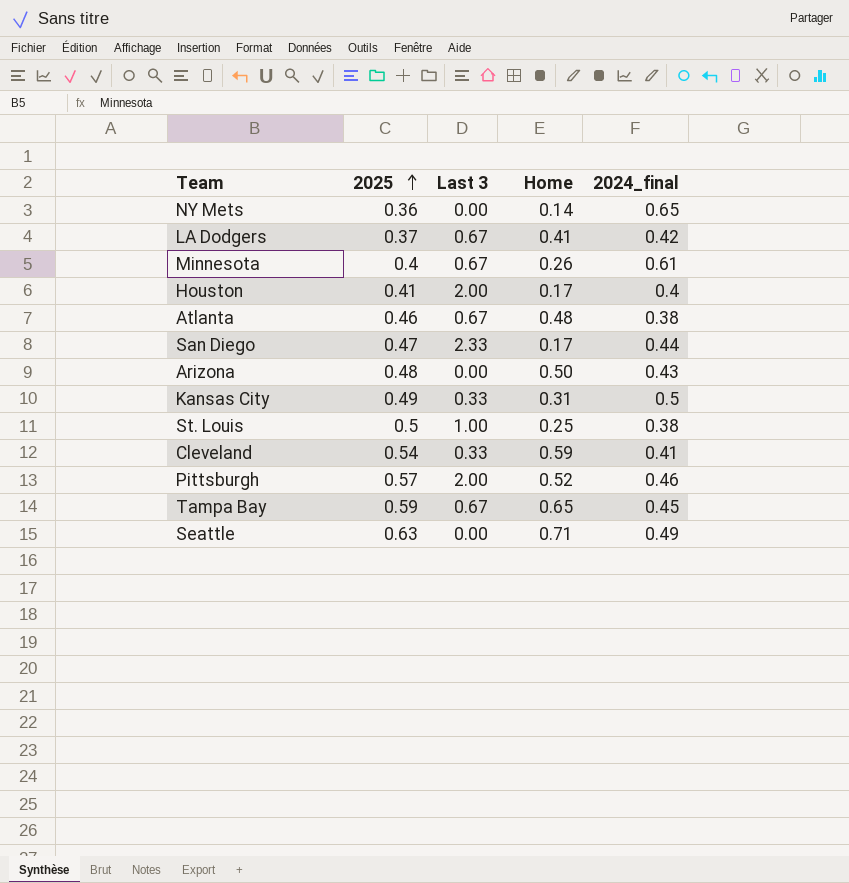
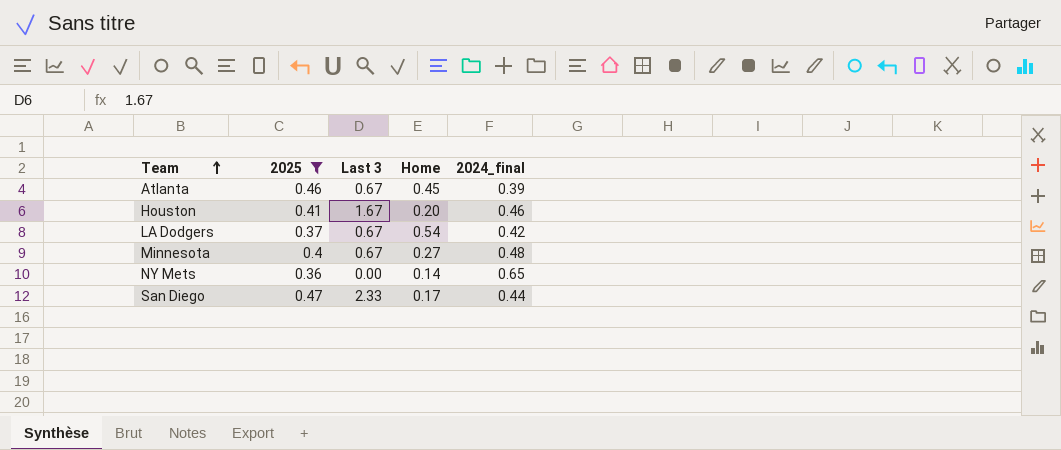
filter: none -> 2025 <= 0.47
row order: 2025 ascending -> Team ascending
Atlanta | Home: 0.48 -> 0.45
Atlanta | 2024_final: 0.38 -> 0.39
Houston | Last 3: 2.00 -> 1.67
Houston | Home: 0.17 -> 0.20
Houston | 2024_final: 0.4 -> 0.46
LA Dodgers | Home: 0.41 -> 0.54
Minnesota | Home: 0.26 -> 0.27
Minnesota | 2024_final: 0.61 -> 0.48

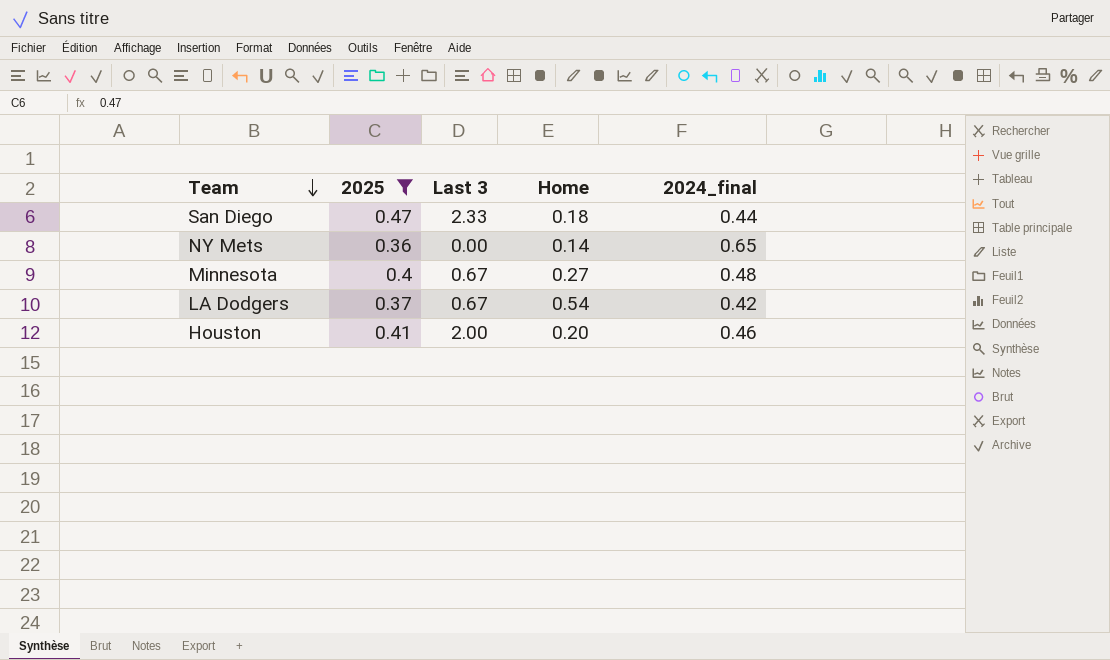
row order: Team ascending -> Team descending
row Atlanta: 0.46 | 0.67 | 0.45 | 0.39 -> none
San Diego | Home: 0.17 -> 0.18
Houston | Last 3: 1.67 -> 2.00

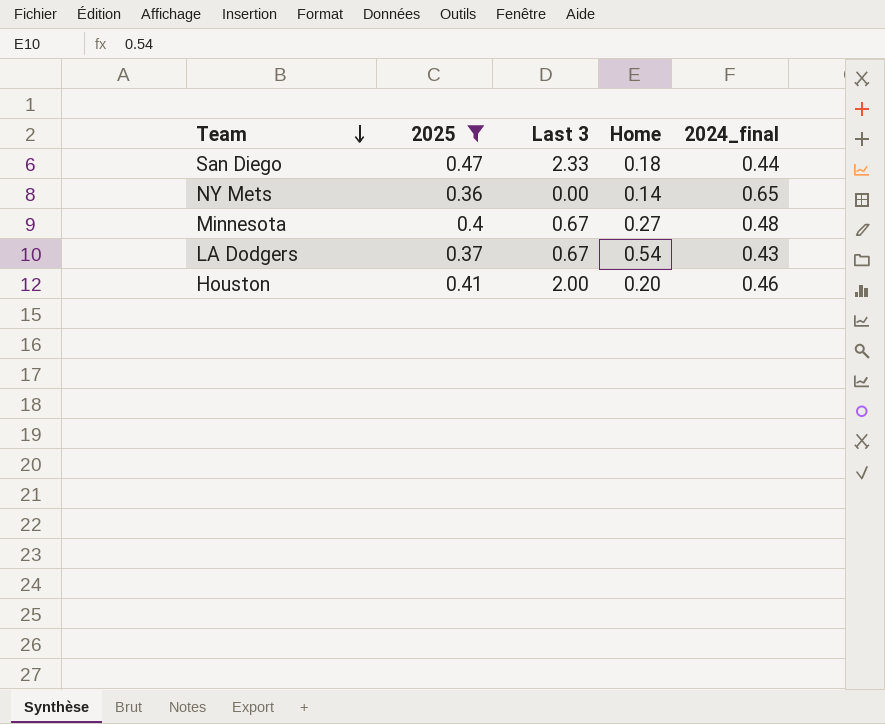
LA Dodgers | 2024_final: 0.42 -> 0.43

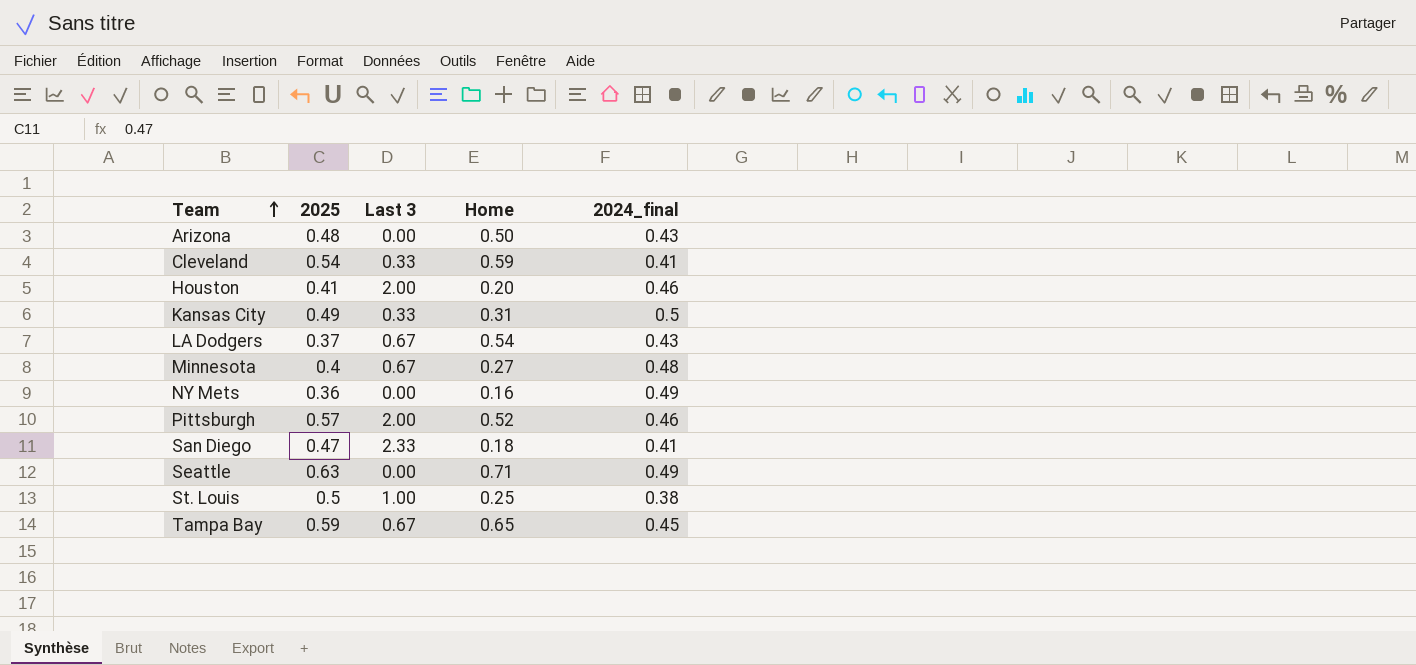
filter: 2025 <= 0.47 -> none
row order: Team descending -> Team ascending
NY Mets | Home: 0.14 -> 0.16
NY Mets | 2024_final: 0.65 -> 0.49
San Diego | 2024_final: 0.44 -> 0.41

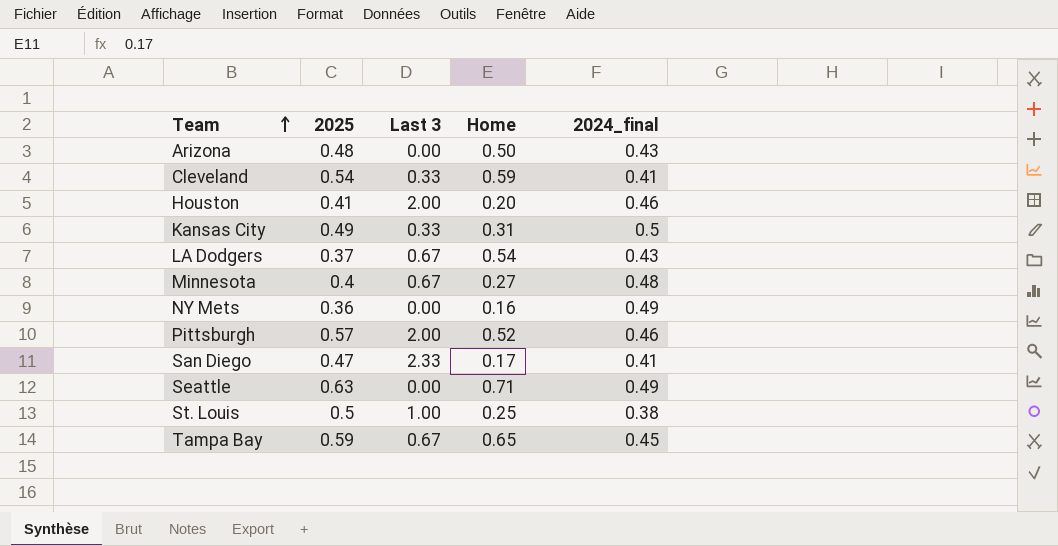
San Diego | Home: 0.18 -> 0.17

